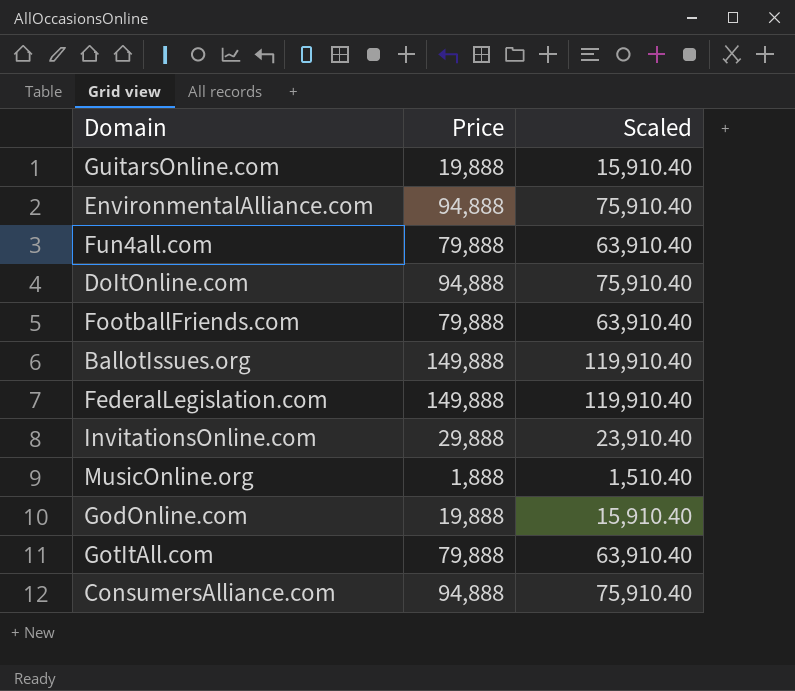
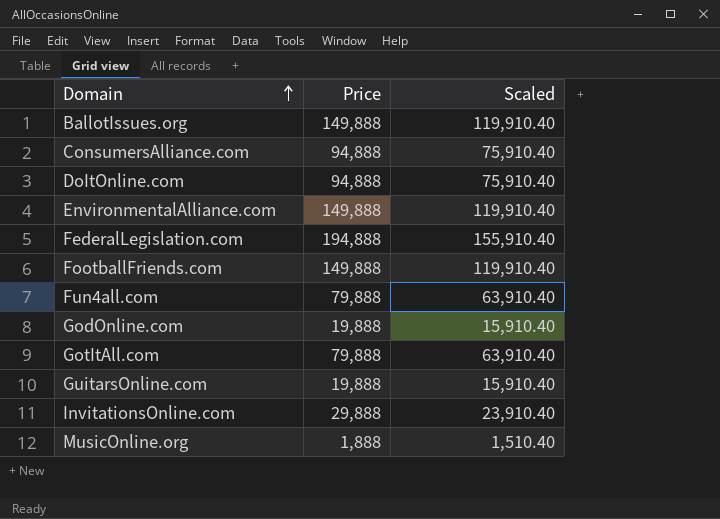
row order: none -> Domain ascending
EnvironmentalAlliance.com | Price: 94,888 -> 149,888
EnvironmentalAlliance.com | Scaled: 75,910.40 -> 119,910.40
FederalLegislation.com | Price: 149,888 -> 194,888
FederalLegislation.com | Scaled: 119,910.40 -> 155,910.40
FootballFriends.com | Price: 79,888 -> 149,888
FootballFriends.com | Scaled: 63,910.40 -> 119,910.40

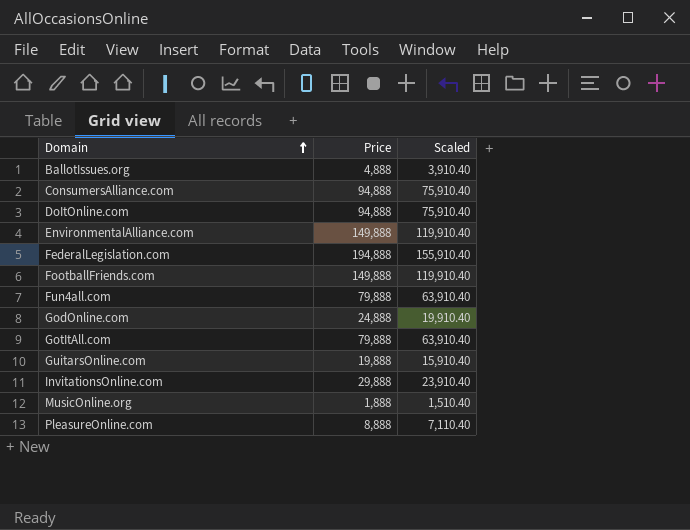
BallotIssues.org | Price: 149,888 -> 4,888
BallotIssues.org | Scaled: 119,910.40 -> 3,910.40
GodOnline.com | Price: 19,888 -> 24,888
GodOnline.com | Scaled: 15,910.40 -> 19,910.40
row PleasureOnline.com: none -> 8,888 | 7,110.40

